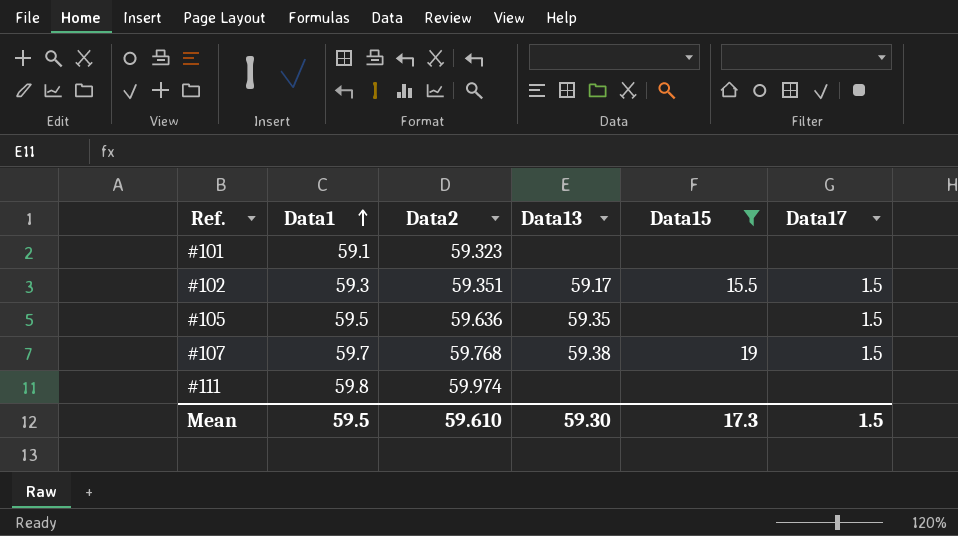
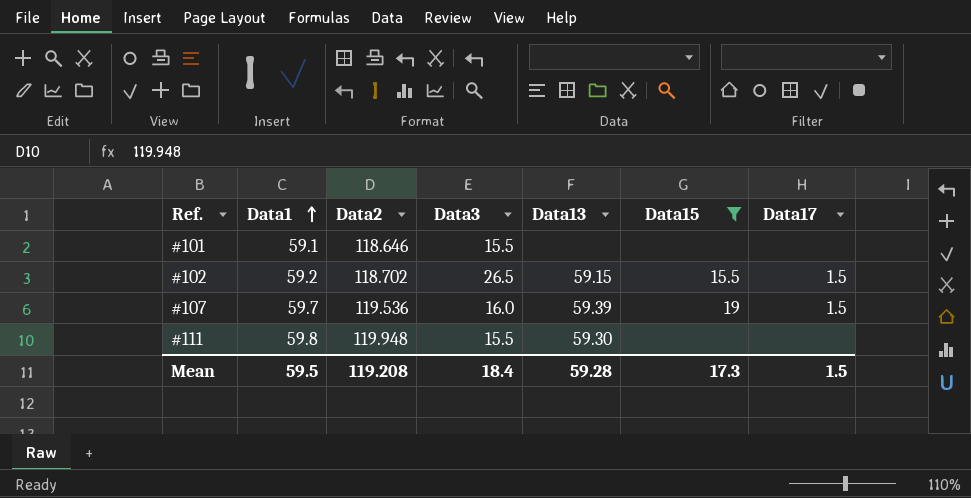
column Data3 | position: none -> 4
row #105: 59.5 | 59.636 | 59.35 | none | 1.5 -> none
#101 | Data2: 59.323 -> 118.646
#102 | Data1: 59.3 -> 59.2
#102 | Data2: 59.351 -> 118.702
#102 | Data13: 59.17 -> 59.15
#107 | Data2: 59.768 -> 119.536
#107 | Data13: 59.38 -> 59.39
#111 | Data2: 59.974 -> 119.948
#111 | Data13: none -> 59.30
Mean | Data2: 59.610 -> 119.208
Mean | Data13: 59.30 -> 59.28

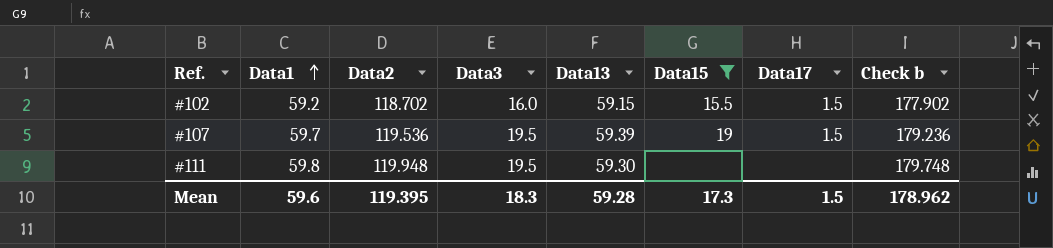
column Check b | formula: none -> [Data1] + [Data2]
row #101: 59.1 | 118.646 | 15.5 | none | none | none -> none
#102 | Data3: 26.5 -> 16.0
#107 | Data3: 16.0 -> 19.5
#111 | Data3: 15.5 -> 19.5
Mean | Data1: 59.5 -> 59.6
Mean | Data2: 119.208 -> 119.395
Mean | Data3: 18.4 -> 18.3

